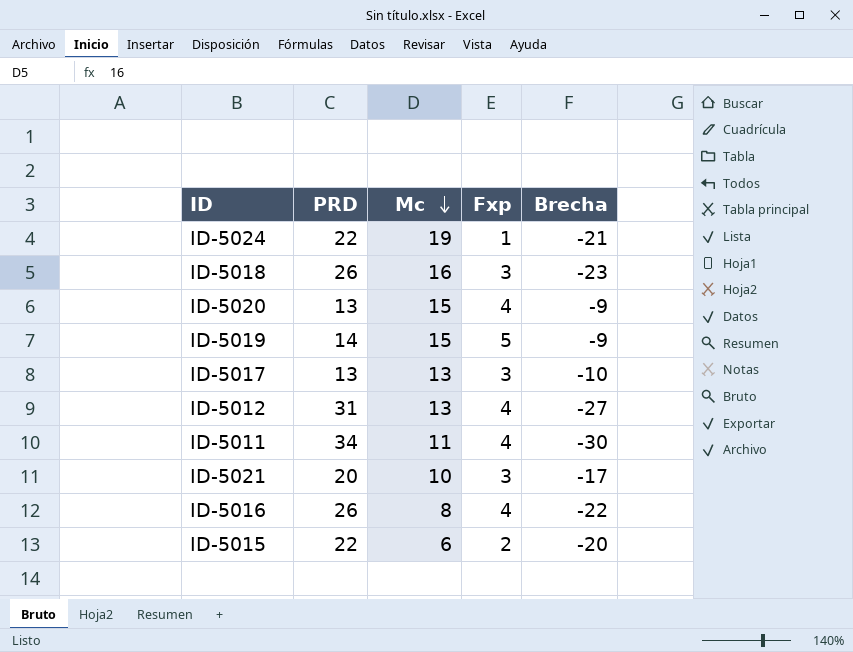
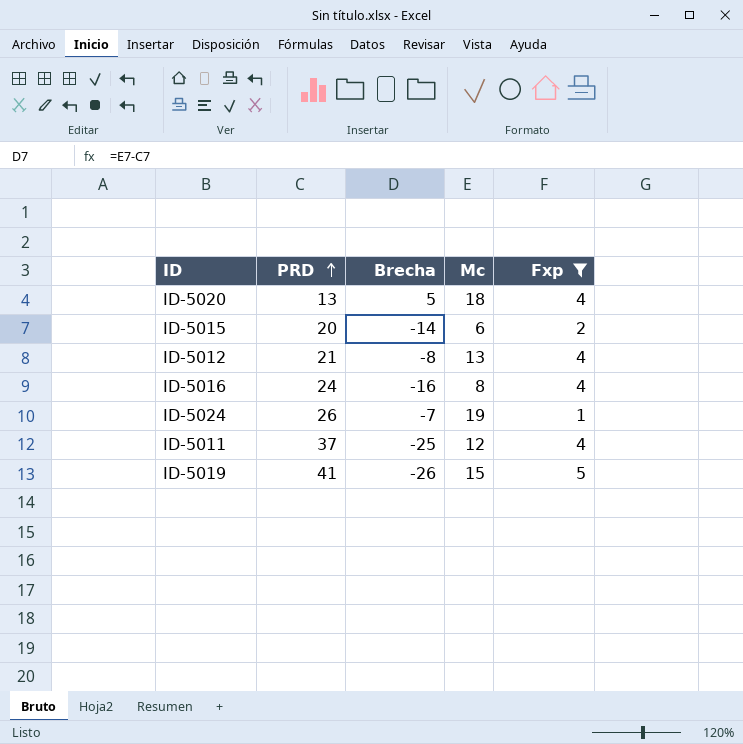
filter: none -> Fxp != 3
row order: Mc descending -> PRD ascending
column Brecha | formula: [Fxp] - [PRD] -> [Mc] - [PRD]
column Brecha | position: 5 -> 3
ID-5020 | Mc: 15 -> 18
ID-5015 | PRD: 22 -> 20
ID-5012 | PRD: 31 -> 21
ID-5016 | PRD: 26 -> 24
ID-5024 | PRD: 22 -> 26
ID-5011 | PRD: 34 -> 37
ID-5011 | Mc: 11 -> 12
ID-5019 | PRD: 14 -> 41

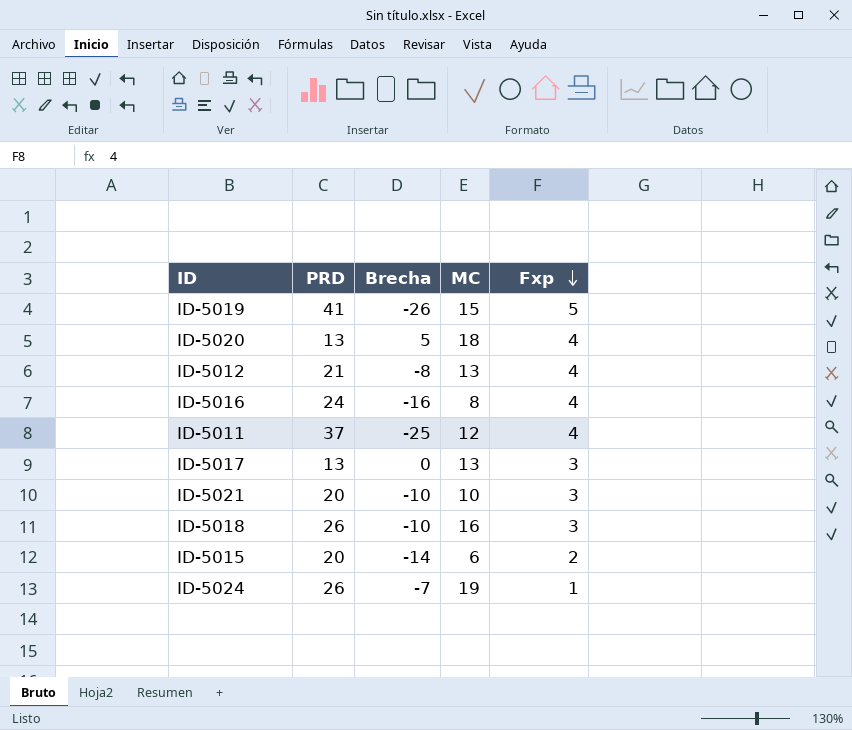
filter: Fxp != 3 -> none
row order: PRD ascending -> Fxp descending
column name: Mc -> MC

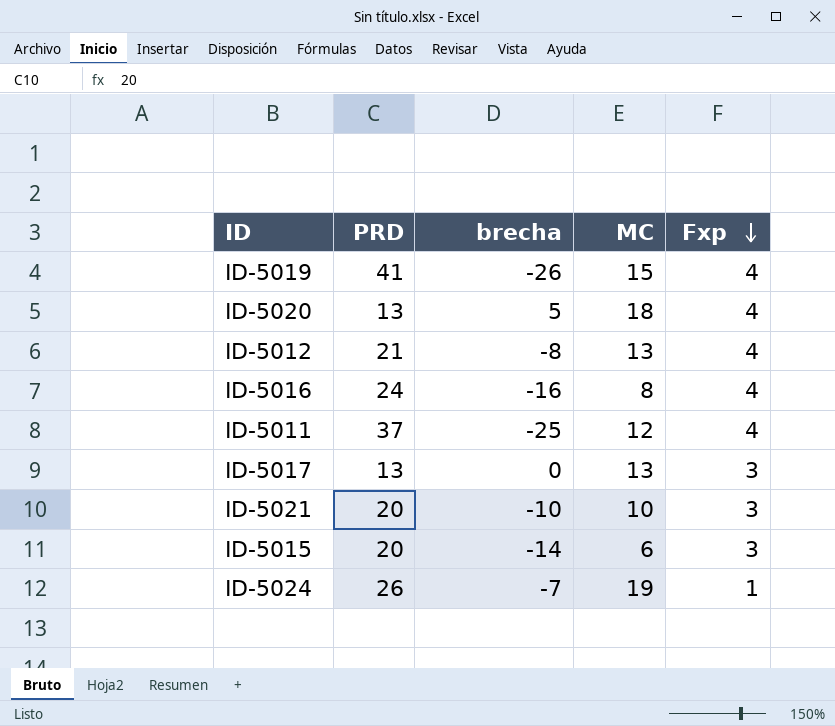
column name: Brecha -> brecha
row ID-5018: 26 | -10 | 16 | 3 -> none
ID-5019 | Fxp: 5 -> 4
ID-5015 | Fxp: 2 -> 3

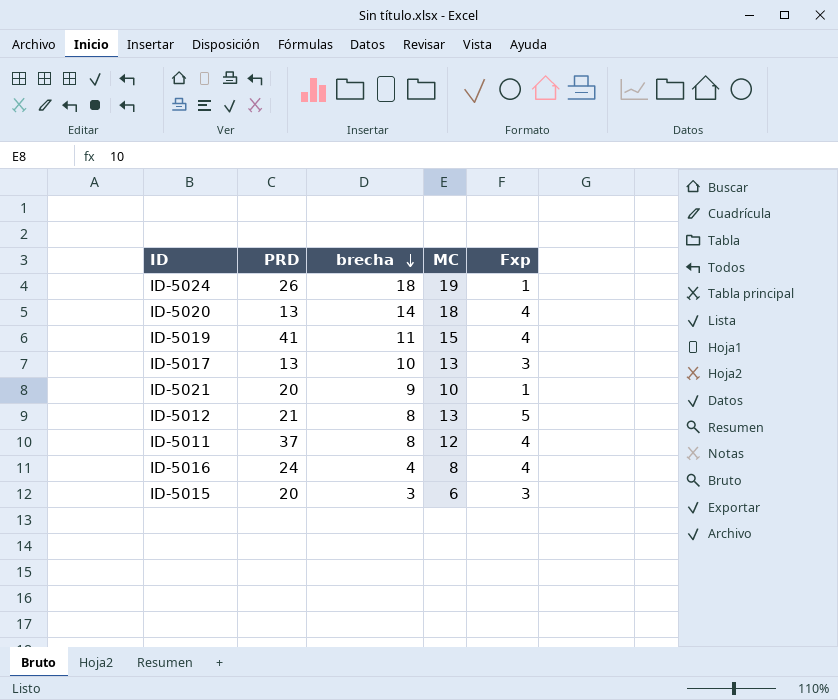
row order: Fxp descending -> brecha descending
column brecha | formula: [MC] - [PRD] -> [MC] - [Fxp]
ID-5021 | Fxp: 3 -> 1
ID-5012 | Fxp: 4 -> 5

